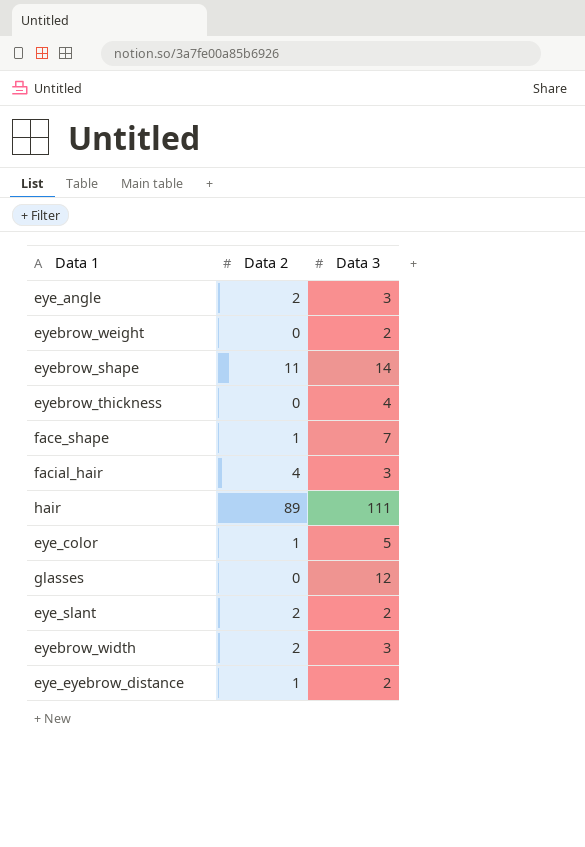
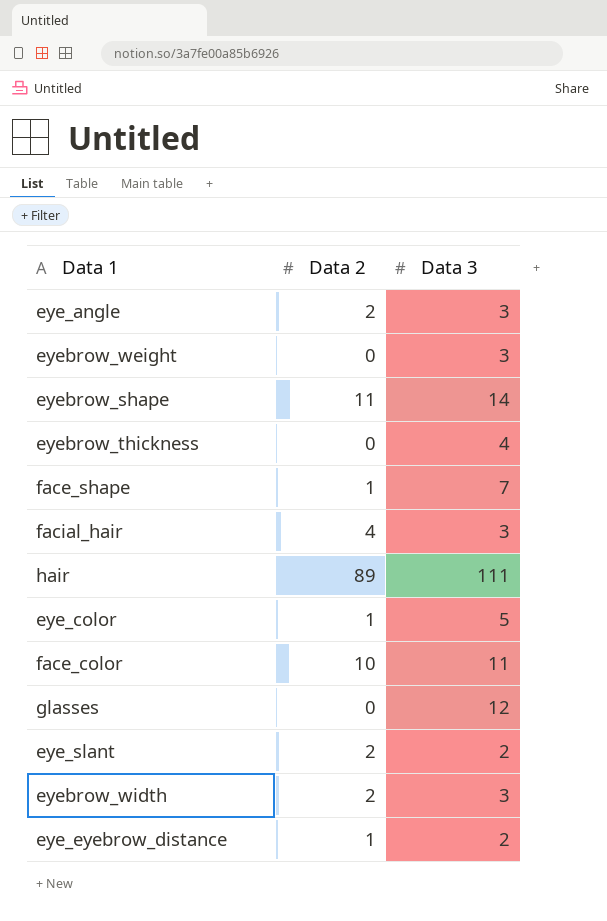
eyebrow_weight | Data 3: 2 -> 3
row face_color: none -> 10 | 11

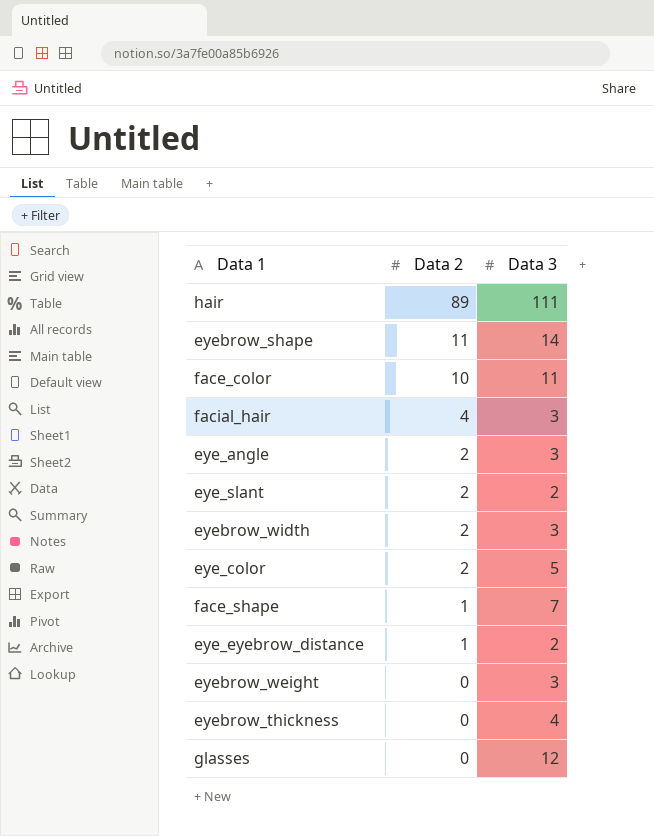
row order: none -> Data 2 descending
eye_color | Data 2: 1 -> 2

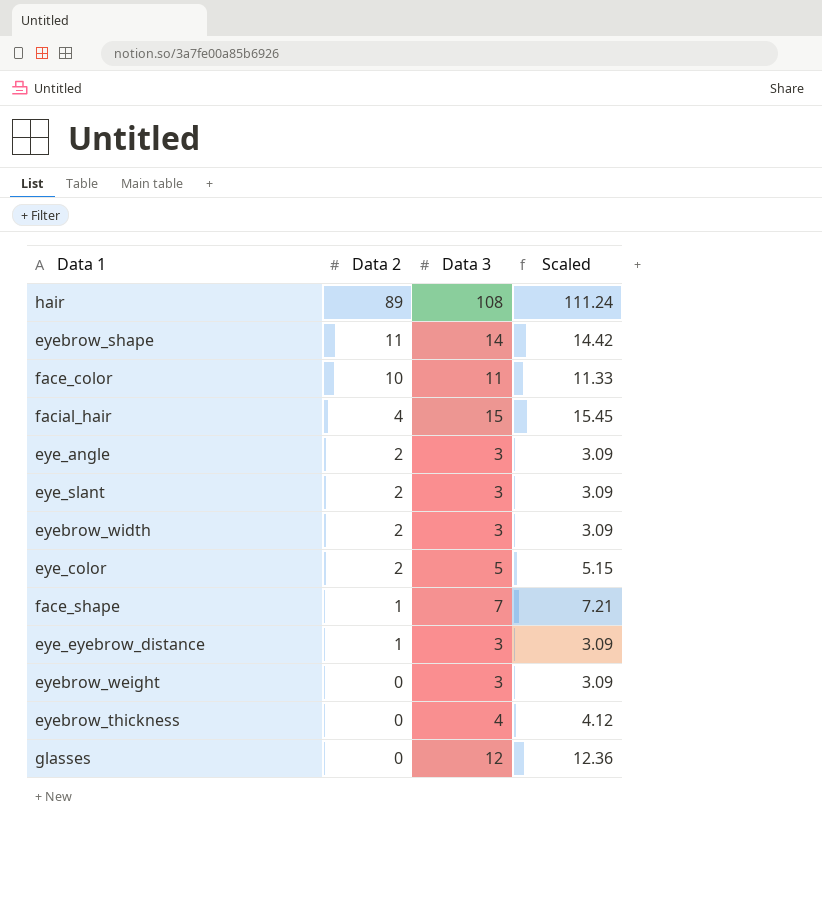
column Scaled | formula: none -> [Data 3] * 1.03
hair | Data 3: 111 -> 108
facial_hair | Data 3: 3 -> 15
eye_slant | Data 3: 2 -> 3
eye_eyebrow_distance | Data 3: 2 -> 3

